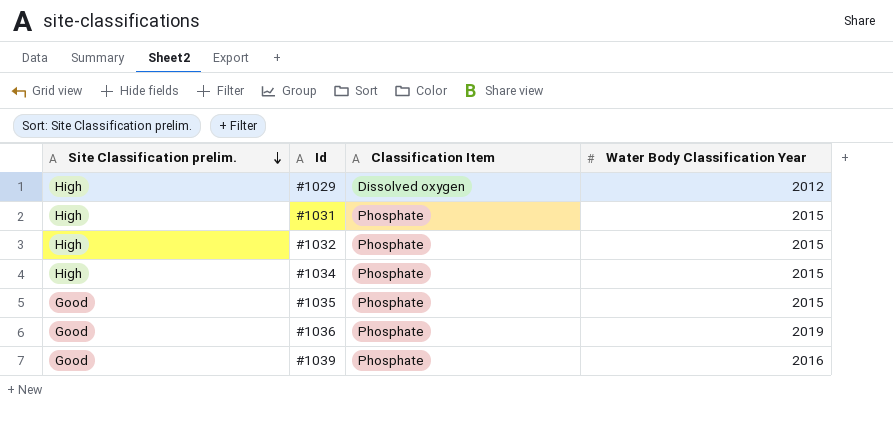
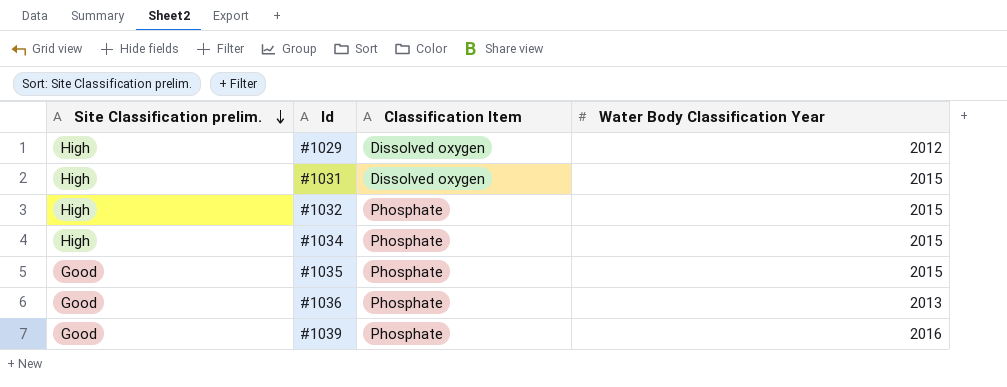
#1031 | Classification Item: Phosphate -> Dissolved oxygen
#1036 | Water Body Classification Year: 2019 -> 2013

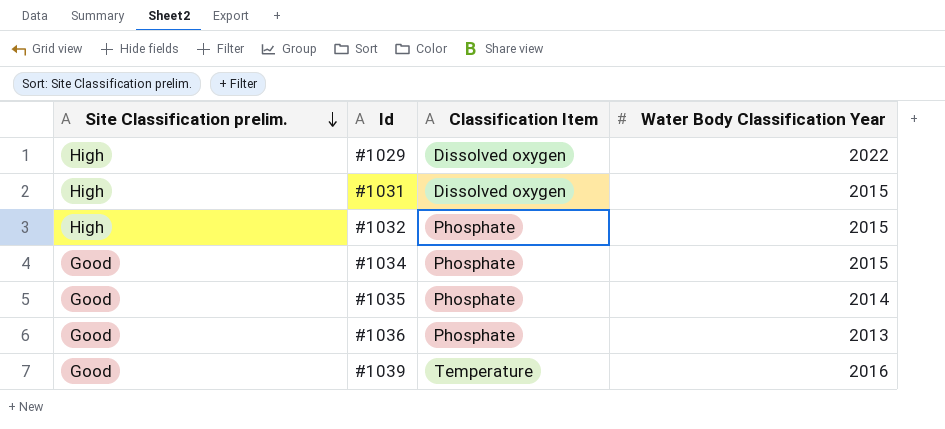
#1029 | Water Body Classification Year: 2012 -> 2022
#1034 | Site Classification prelim.: High -> Good
#1035 | Water Body Classification Year: 2015 -> 2014
#1039 | Classification Item: Phosphate -> Temperature

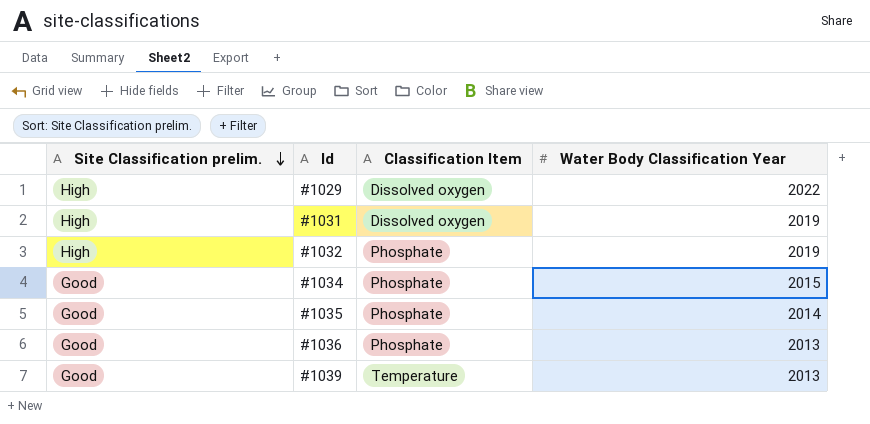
#1031 | Water Body Classification Year: 2015 -> 2019
#1032 | Water Body Classification Year: 2015 -> 2019
#1039 | Water Body Classification Year: 2016 -> 2013

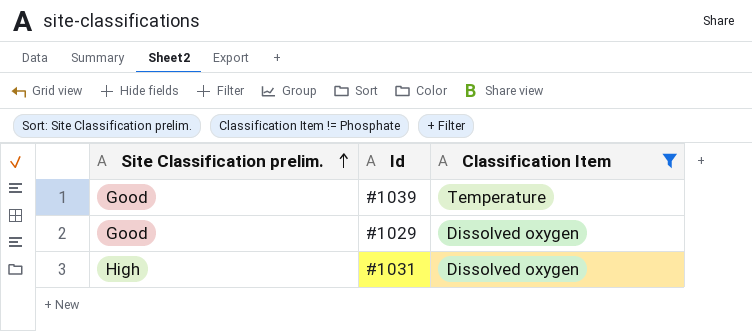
filter: none -> Classification Item != Phosphate
row order: Site Classification prelim. descending -> Site Classification prelim. ascending
column Water Body Classification Year | position: 4 -> none
#1029 | Site Classification prelim.: High -> Good

